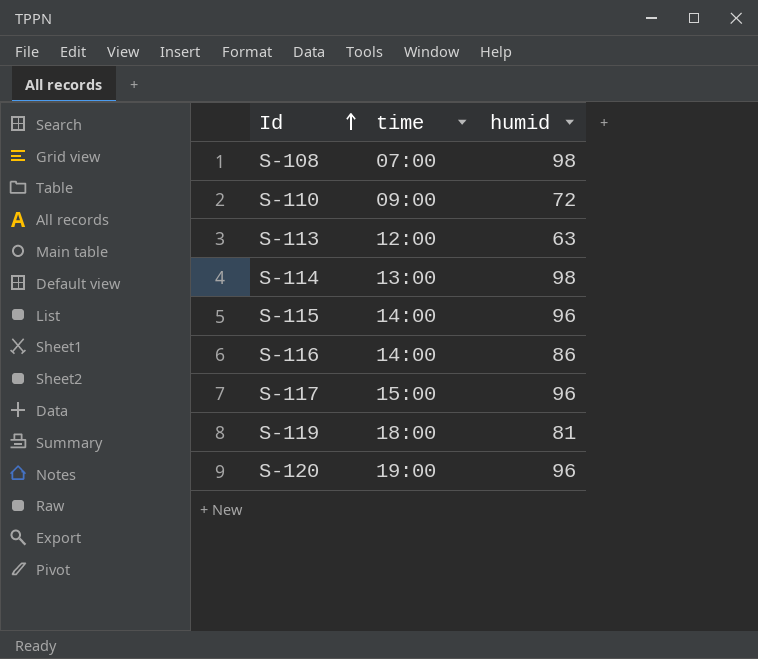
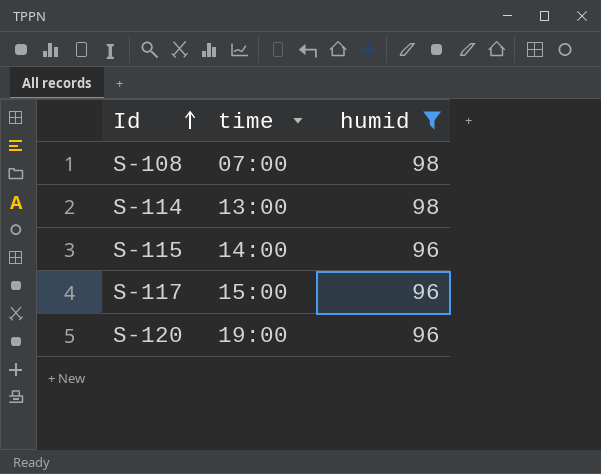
filter: none -> humid >= 96

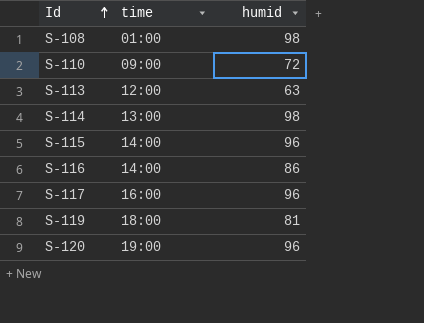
filter: humid >= 96 -> none
S-108 | time: 07:00 -> 01:00
S-117 | time: 15:00 -> 16:00

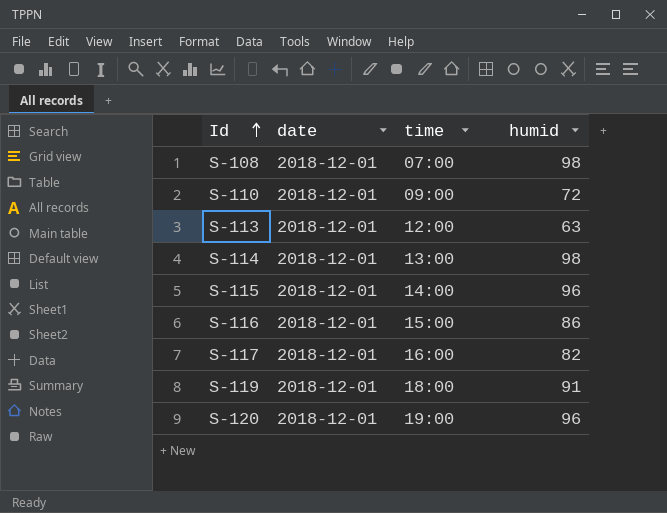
column date | position: none -> 2
S-108 | time: 01:00 -> 07:00
S-116 | time: 14:00 -> 15:00
S-117 | humid: 96 -> 82
S-119 | humid: 81 -> 91

